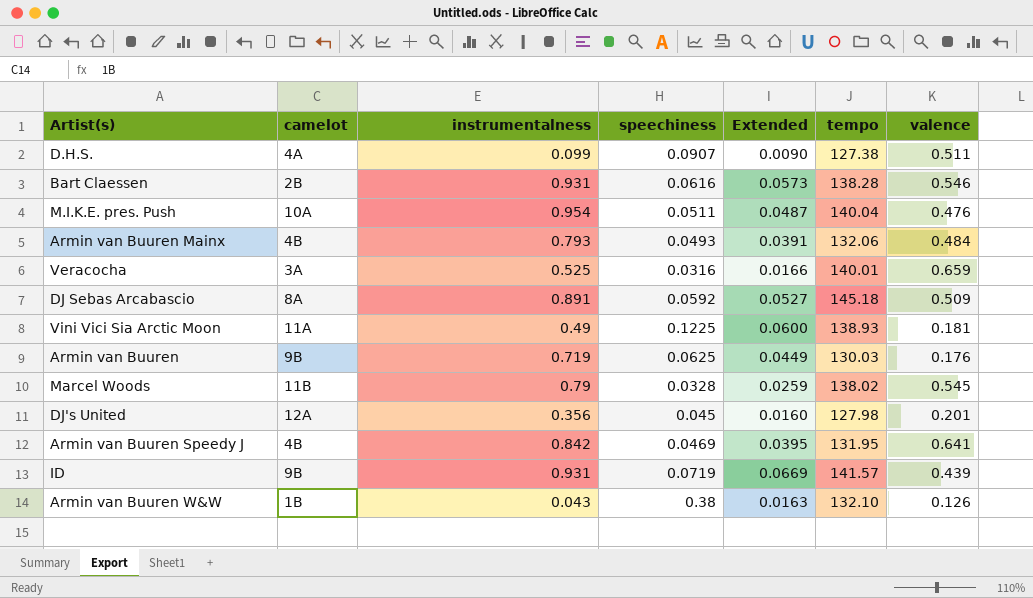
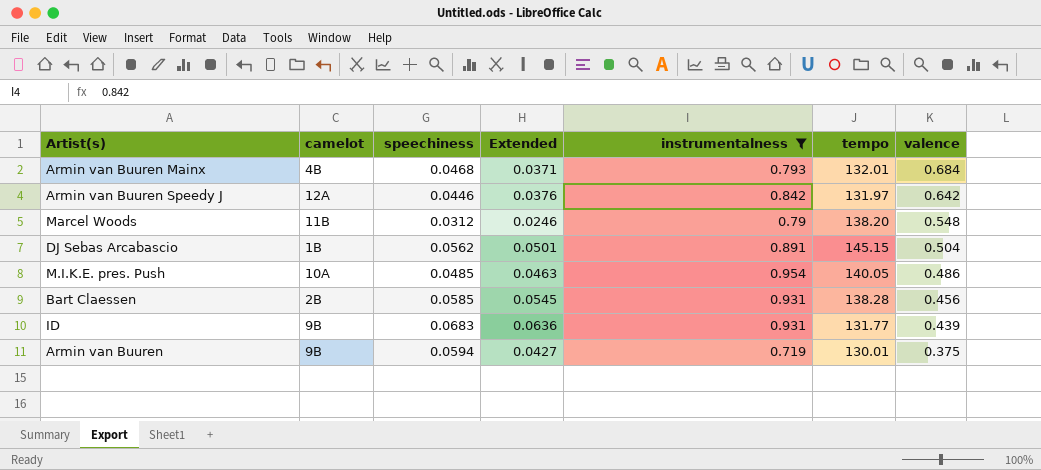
filter: none -> instrumentalness >= 0.719
row order: none -> valence descending
column instrumentalness | position: 3 -> 5
Armin van Buuren Mainx | speechiness: 0.0493 -> 0.0468
Armin van Buuren Mainx | Extended: 0.0391 -> 0.0371
Armin van Buuren Mainx | tempo: 132.06 -> 132.01
Armin van Buuren Mainx | valence: 0.484 -> 0.684
Armin van Buuren Speedy J | camelot: 4B -> 12A
Armin van Buuren Speedy J | speechiness: 0.0469 -> 0.0446
Armin van Buuren Speedy J | Extended: 0.0395 -> 0.0376
Armin van Buuren Speedy J | tempo: 131.95 -> 131.97
Armin van Buuren Speedy J | valence: 0.641 -> 0.642
Marcel Woods | speechiness: 0.0328 -> 0.0312
Marcel Woods | Extended: 0.0259 -> 0.0246
Marcel Woods | tempo: 138.02 -> 138.20
Marcel Woods | valence: 0.545 -> 0.548
DJ Sebas Arcabascio | camelot: 8A -> 1B
DJ Sebas Arcabascio | speechiness: 0.0592 -> 0.0562
DJ Sebas Arcabascio | Extended: 0.0527 -> 0.0501
DJ Sebas Arcabascio | tempo: 145.18 -> 145.15
DJ Sebas Arcabascio | valence: 0.509 -> 0.504
M.I.K.E. pres. Push | speechiness: 0.0511 -> 0.0485
M.I.K.E. pres. Push | Extended: 0.0487 -> 0.0463
M.I.K.E. pres. Push | tempo: 140.04 -> 140.05
M.I.K.E. pres. Push | valence: 0.476 -> 0.486
Bart Claessen | speechiness: 0.0616 -> 0.0585
Bart Claessen | Extended: 0.0573 -> 0.0545
Bart Claessen | valence: 0.546 -> 0.456
ID | speechiness: 0.0719 -> 0.0683
ID | Extended: 0.0669 -> 0.0636
ID | tempo: 141.57 -> 131.77
Armin van Buuren | speechiness: 0.0625 -> 0.0594
Armin van Buuren | Extended: 0.0449 -> 0.0427
Armin van Buuren | tempo: 130.03 -> 130.01
Armin van Buuren | valence: 0.176 -> 0.375

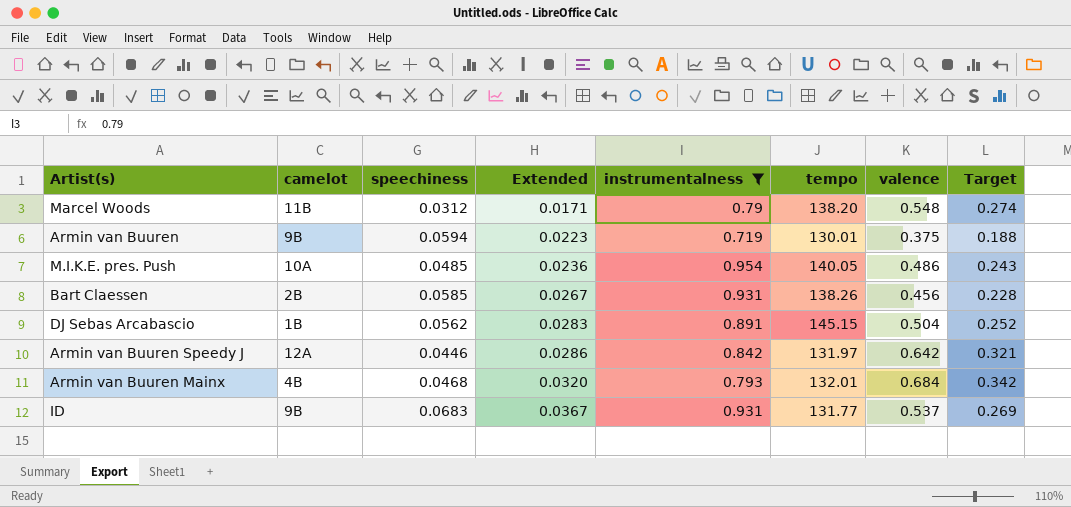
row order: valence descending -> Extended ascending
column Extended | formula: [speechiness] * [instrumentalness] -> [speechiness] * [valence]
column Target | formula: none -> [valence] * 0.5
Bart Claessen | tempo: 138.28 -> 138.26
ID | valence: 0.439 -> 0.537

